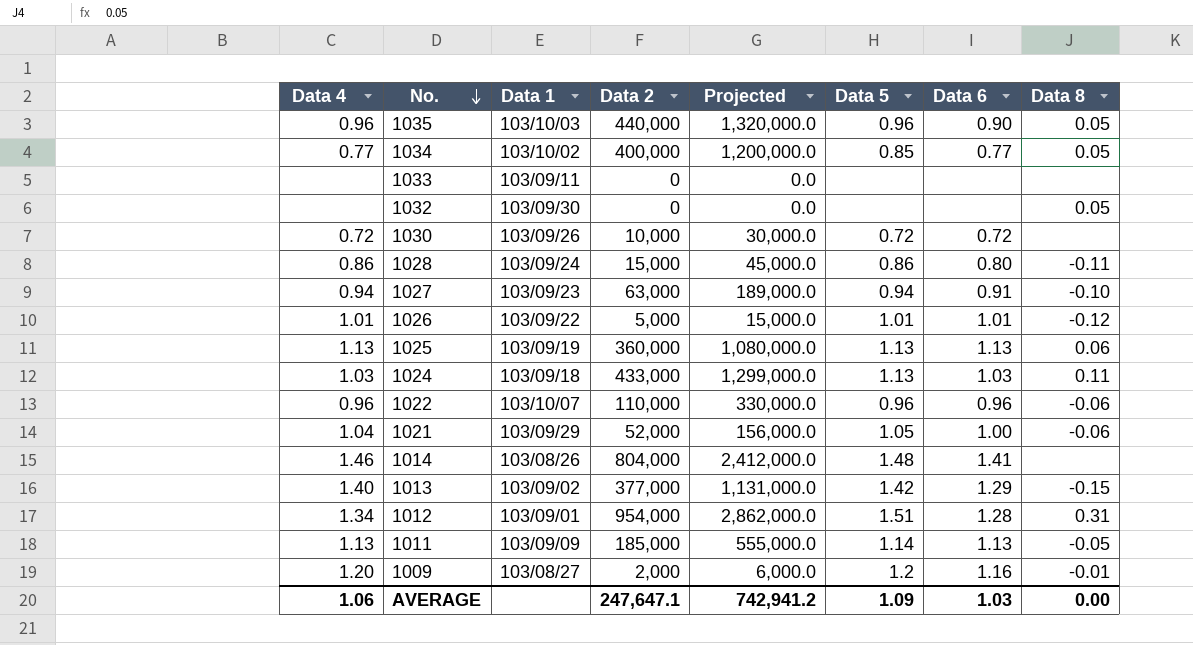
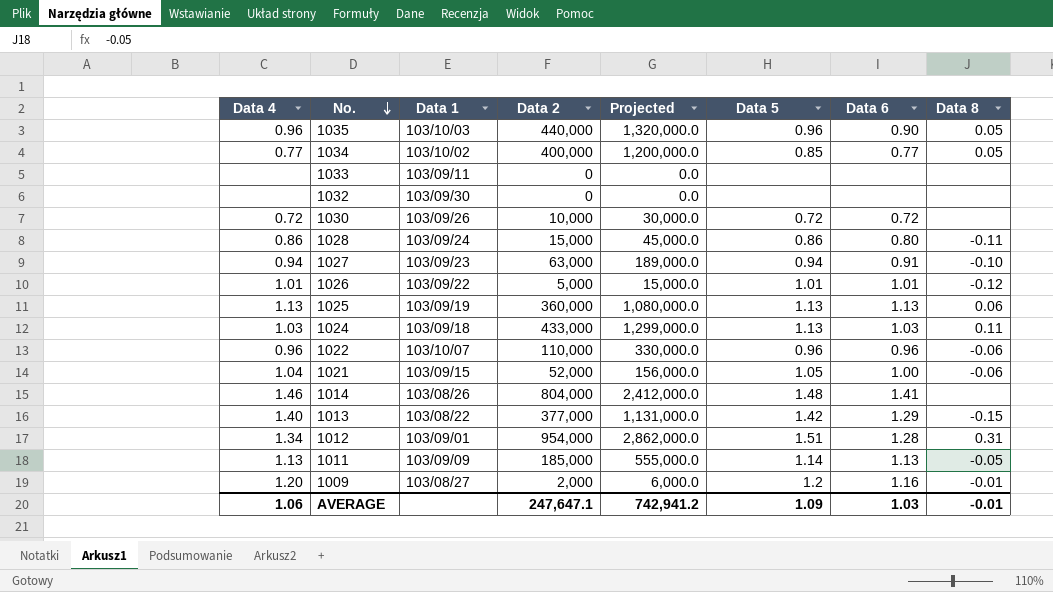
1032 | Data 8: 0.05 -> none
1021 | Data 1: 103/09/29 -> 103/09/15
1013 | Data 1: 103/09/02 -> 103/08/22
AVERAGE | Data 8: 0.00 -> -0.01

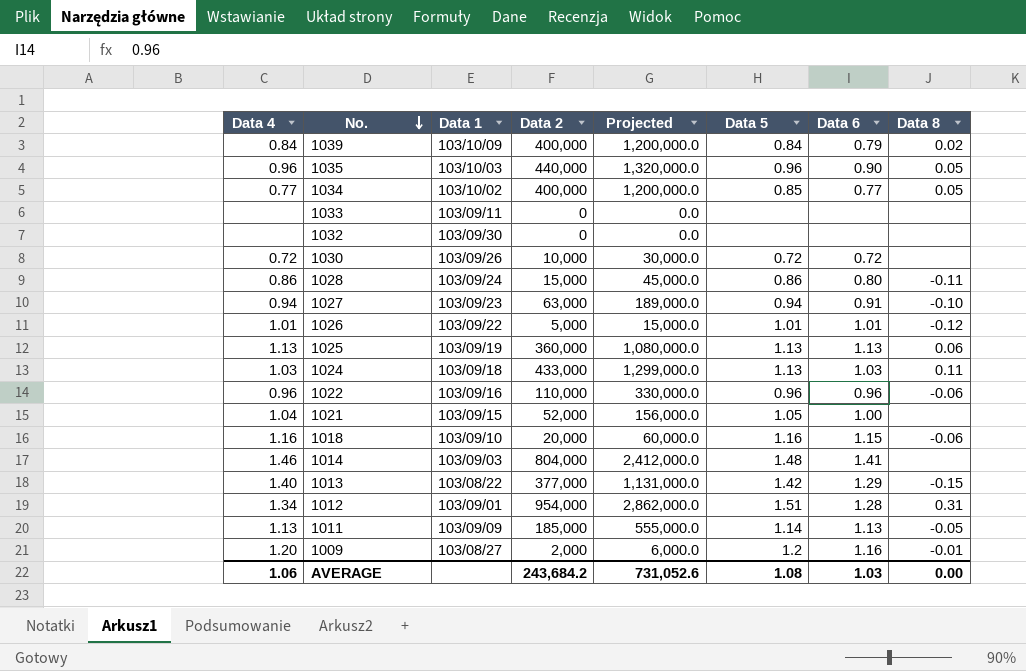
row 1039: none -> 0.84 | 103/10/09 | 400,000 | 1,200,000.0 | 0.84 | 0.79 | 0.02
1022 | Data 1: 103/10/07 -> 103/09/16
1021 | Data 8: -0.06 -> none
row 1018: none -> 1.16 | 103/09/10 | 20,000 | 60,000.0 | 1.16 | 1.15 | -0.06
1014 | Data 1: 103/08/26 -> 103/09/03
AVERAGE | Data 2: 247,647.1 -> 243,684.2
AVERAGE | Projected: 742,941.2 -> 731,052.6
AVERAGE | Data 5: 1.09 -> 1.08
AVERAGE | Data 8: -0.01 -> 0.00

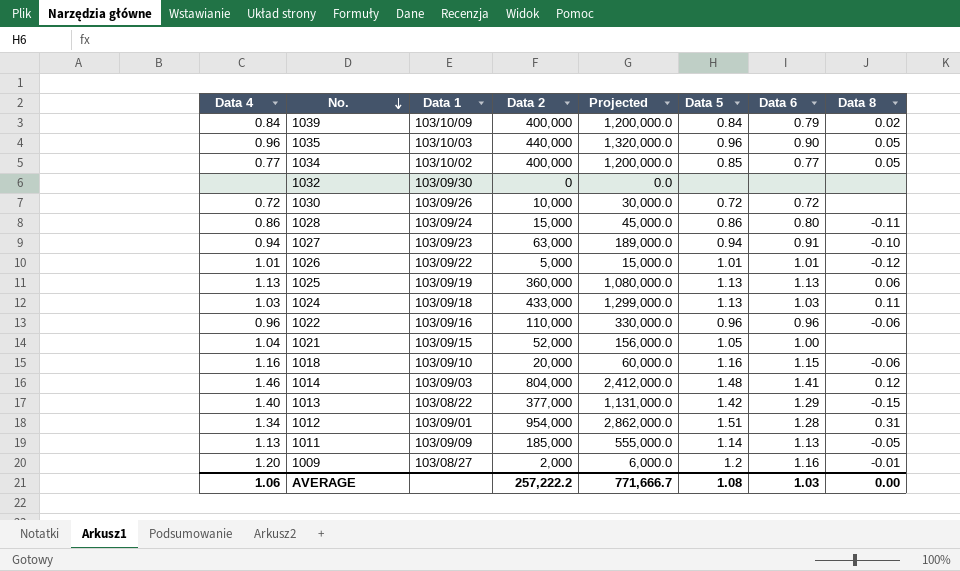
row 1033: none | 103/09/11 | 0 | 0.0 | none | none | none -> none
1014 | Data 8: none -> 0.12
AVERAGE | Data 2: 243,684.2 -> 257,222.2
AVERAGE | Projected: 731,052.6 -> 771,666.7

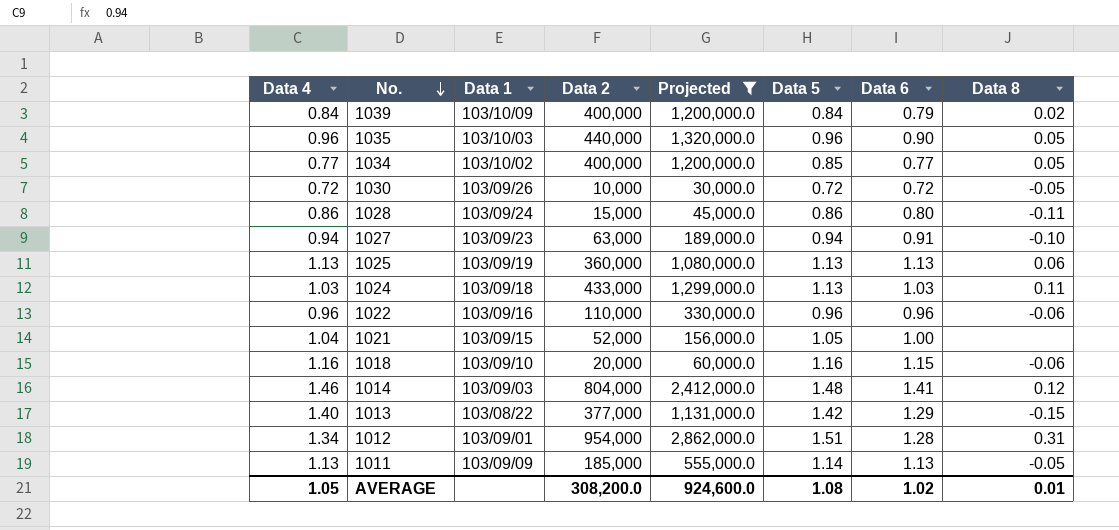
filter: none -> Projected >= 30,000.0
1030 | Data 8: none -> -0.05
AVERAGE | Data 4: 1.06 -> 1.05
AVERAGE | Data 2: 257,222.2 -> 308,200.0
AVERAGE | Projected: 771,666.7 -> 924,600.0
AVERAGE | Data 6: 1.03 -> 1.02
AVERAGE | Data 8: 0.00 -> 0.01

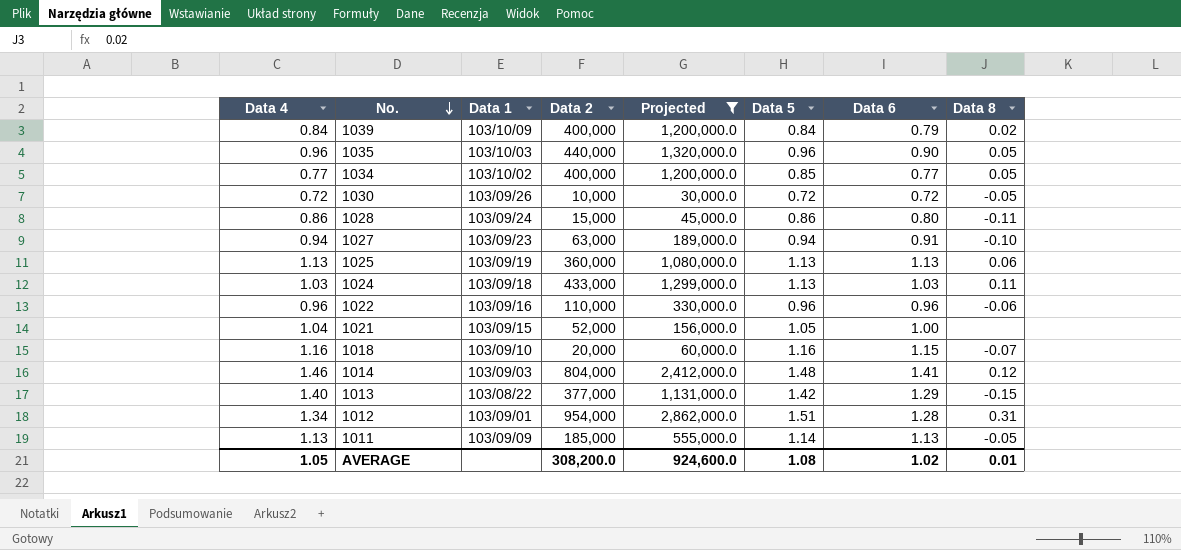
1018 | Data 8: -0.06 -> -0.07

